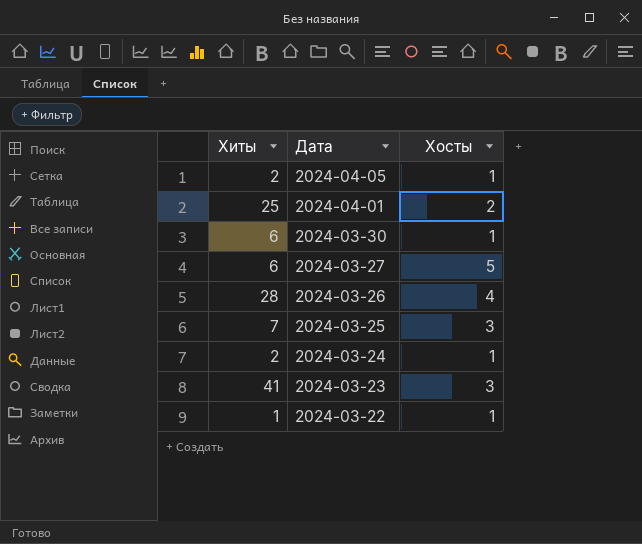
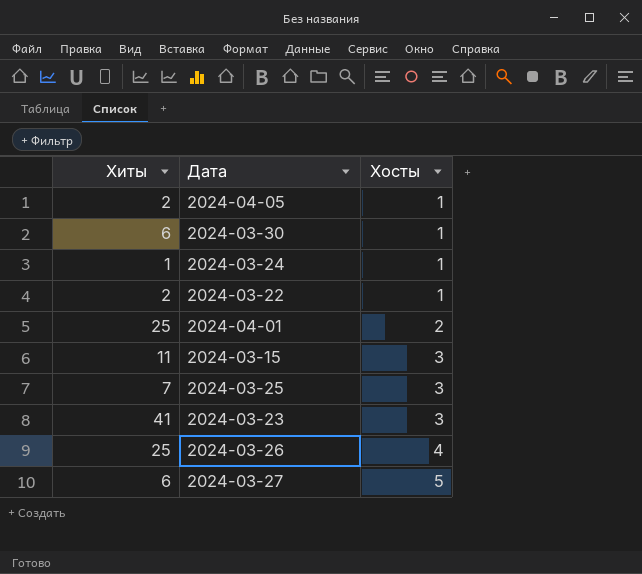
row order: Дата descending -> Хосты ascending
2024-03-24 | Хиты: 2 -> 1
2024-03-22 | Хиты: 1 -> 2
row 2024-03-15: none -> 11 | 3
2024-03-26 | Хиты: 28 -> 25

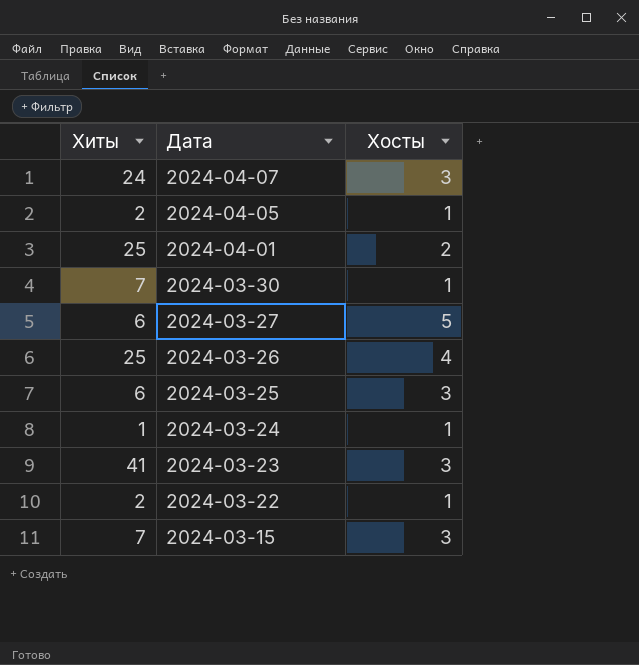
row order: Хосты ascending -> Дата descending
row 2024-04-07: none -> 24 | 3
2024-03-30 | Хиты: 6 -> 7
2024-03-25 | Хиты: 7 -> 6
2024-03-15 | Хиты: 11 -> 7

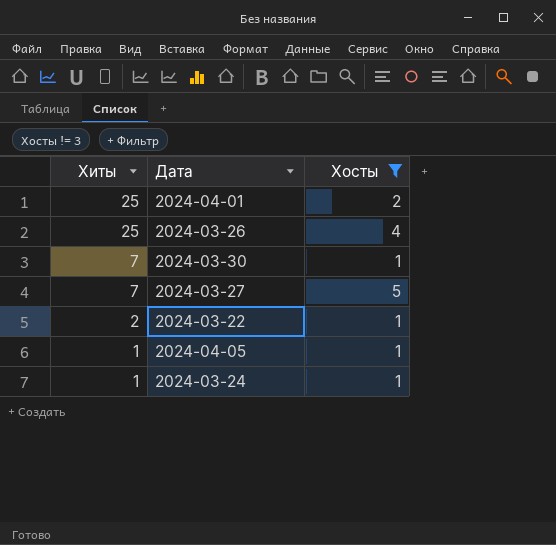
filter: none -> Хосты != 3
row order: Дата descending -> Хиты descending
2024-03-27 | Хиты: 6 -> 7
2024-04-05 | Хиты: 2 -> 1

